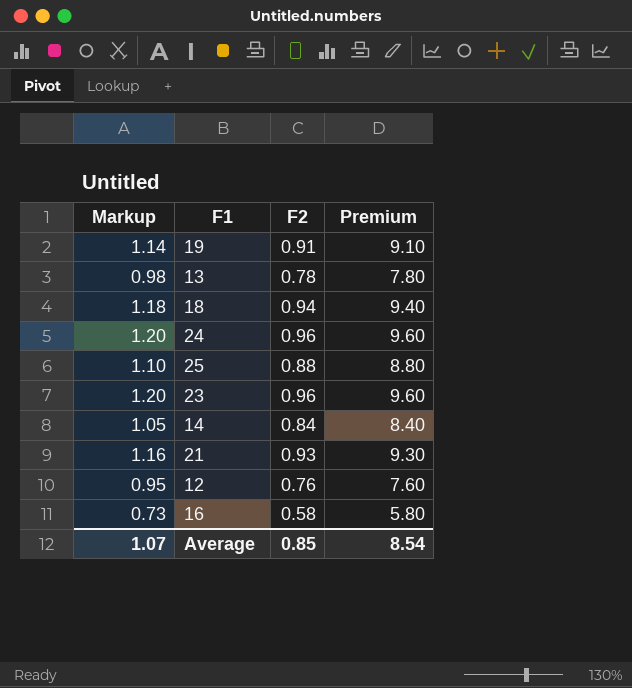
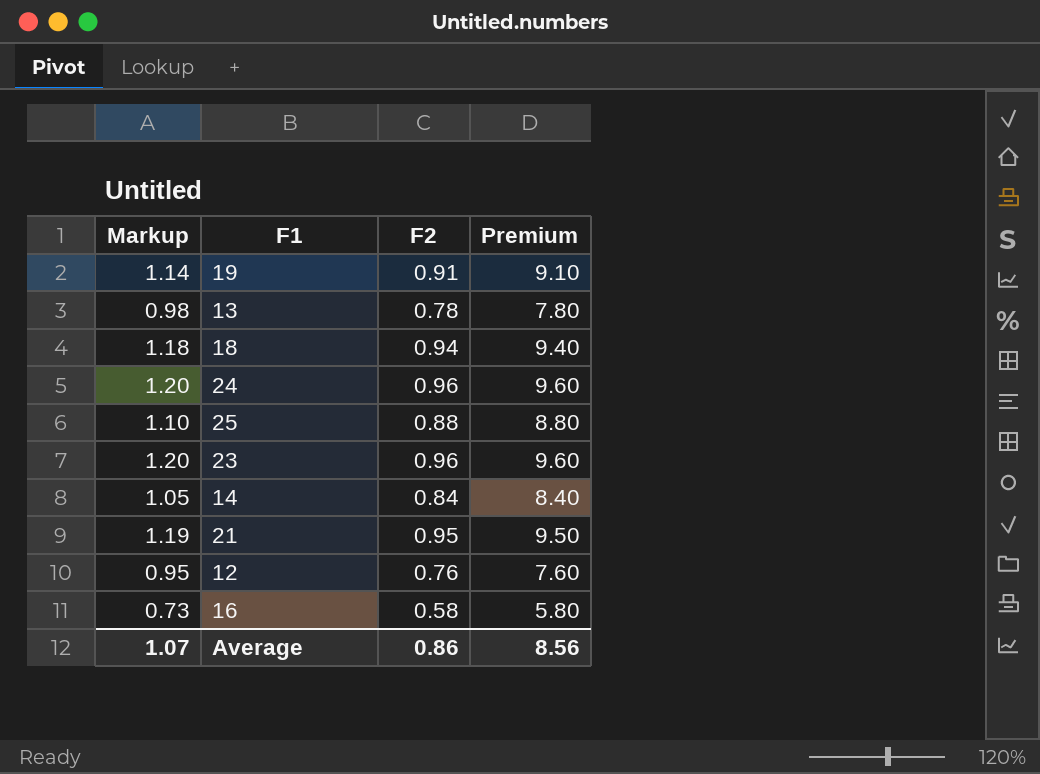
21 | Markup: 1.16 -> 1.19
21 | F2: 0.93 -> 0.95
21 | Premium: 9.30 -> 9.50
Average | F2: 0.85 -> 0.86
Average | Premium: 8.54 -> 8.56

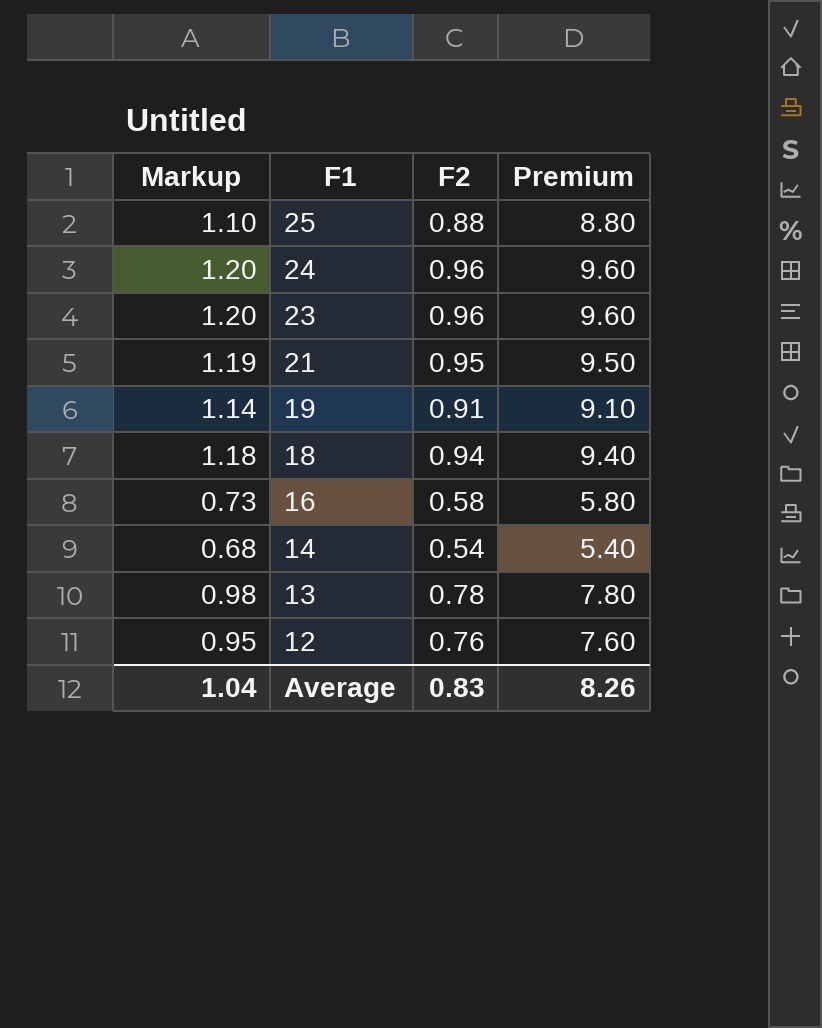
row order: none -> F1 descending
14 | Markup: 1.05 -> 0.68
14 | F2: 0.84 -> 0.54
14 | Premium: 8.40 -> 5.40
Average | Markup: 1.07 -> 1.04
Average | F2: 0.86 -> 0.83
Average | Premium: 8.56 -> 8.26

